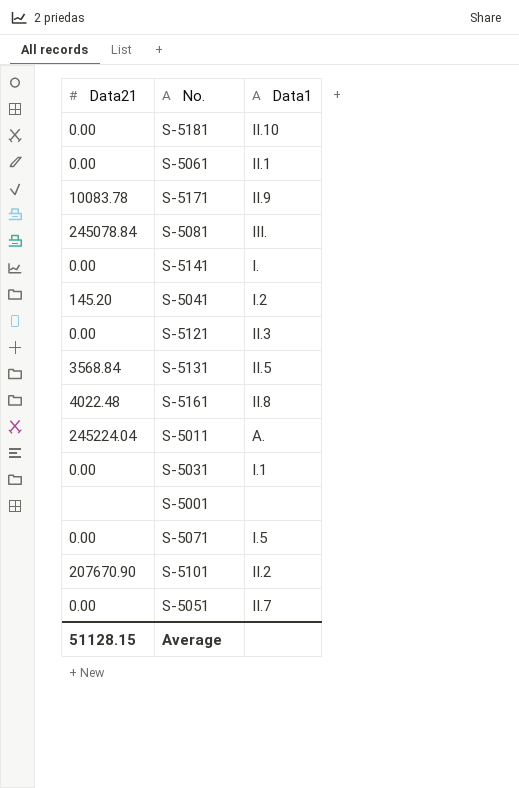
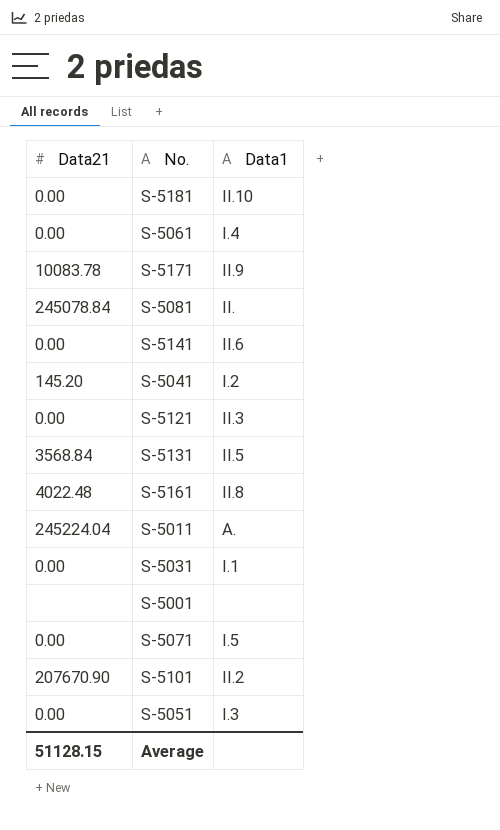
S-5061 | Data1: II.1 -> I.4
S-5081 | Data1: III. -> II.
S-5141 | Data1: I. -> II.6
S-5051 | Data1: II.7 -> I.3

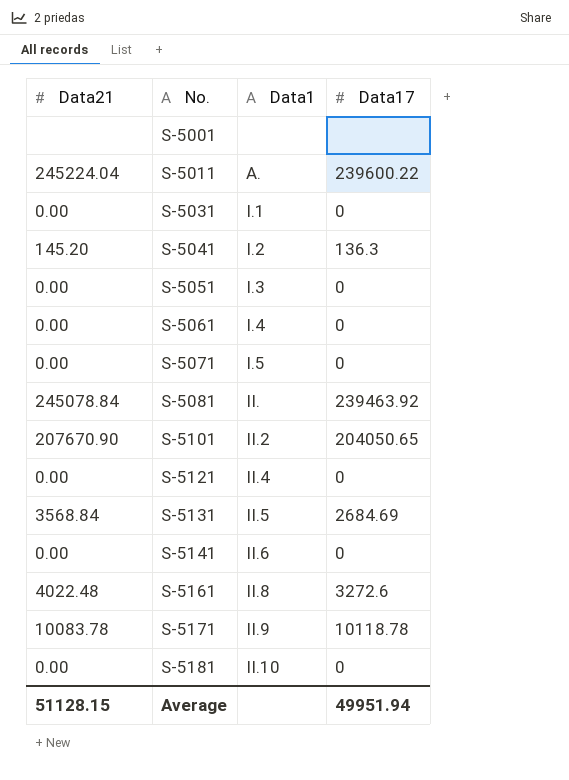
row order: none -> No. ascending
column Data17 | position: none -> 4
S-5121 | Data1: II.3 -> II.4

